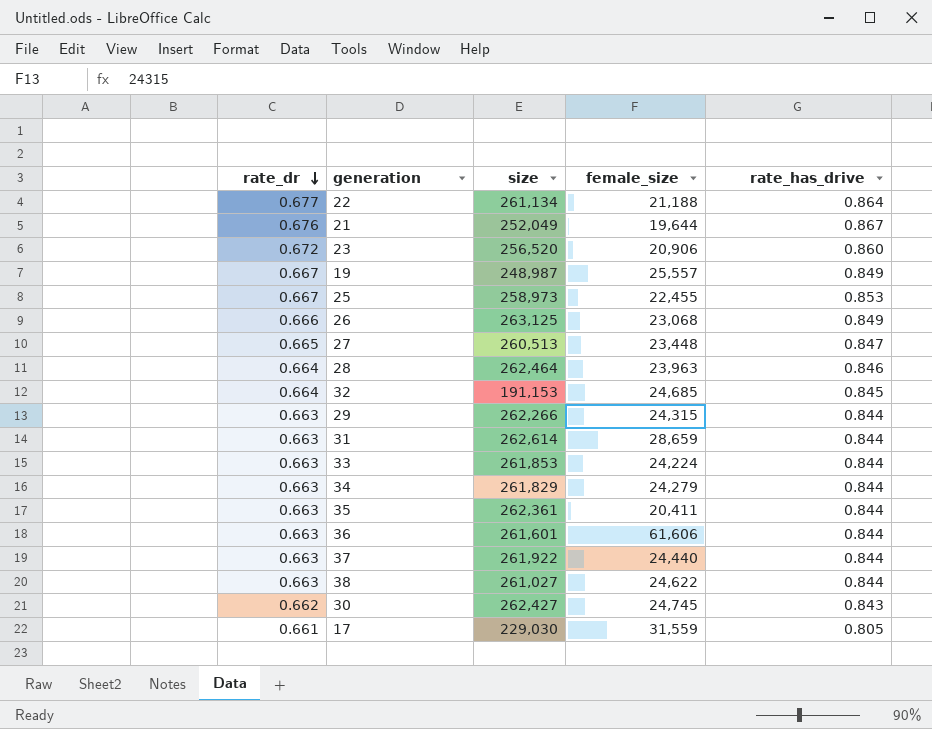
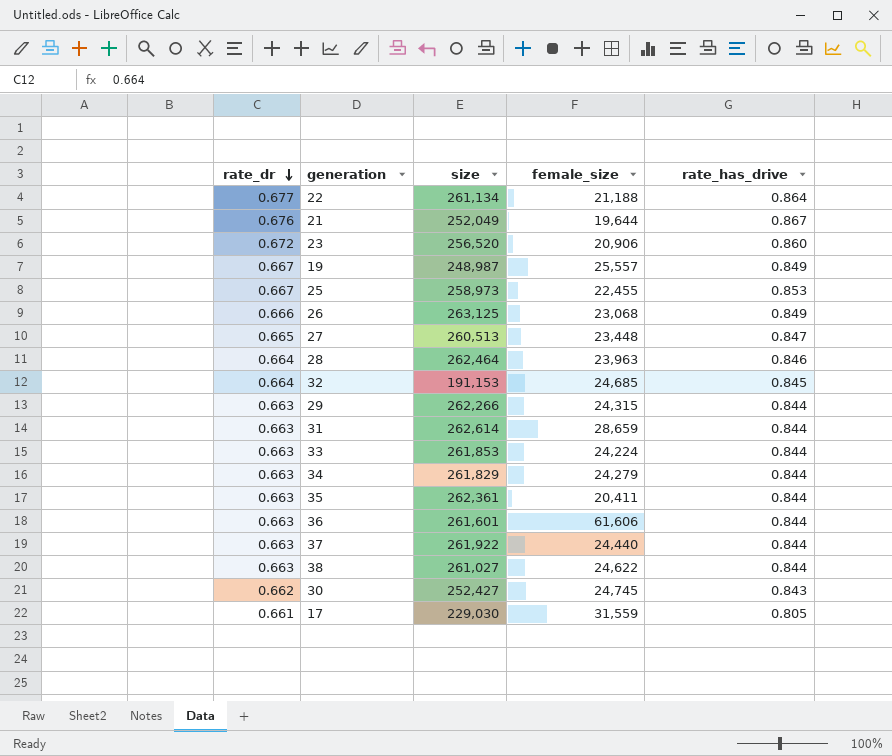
30 | size: 262,427 -> 252,427

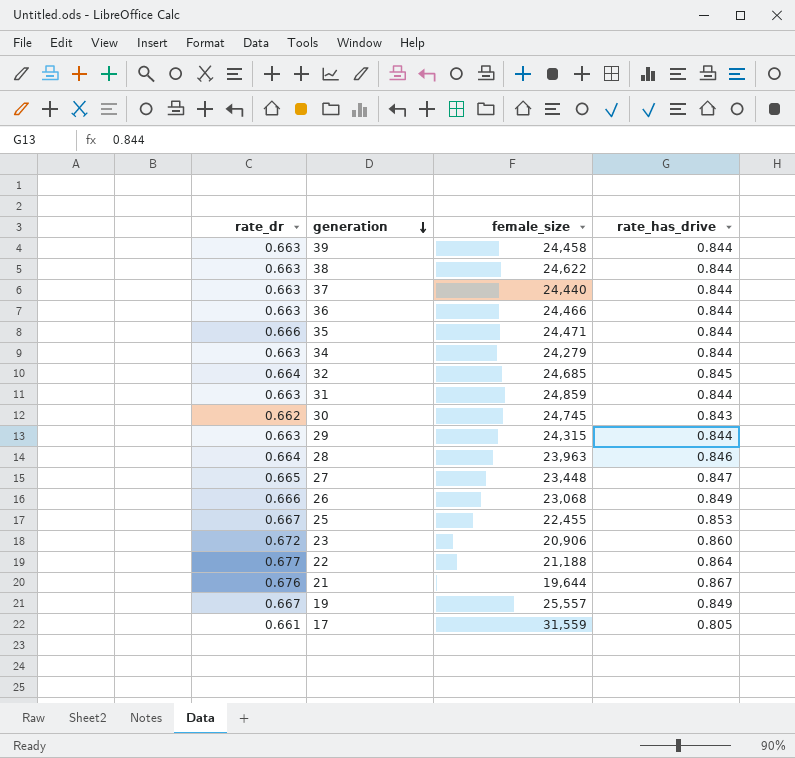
row order: rate_dr descending -> generation descending
column size | position: 3 -> none
row 33: 0.663 | 261,853 | 24,224 | 0.844 -> none
row 39: none -> 0.663 | 24,458 | 0.844
36 | female_size: 61,606 -> 24,466
35 | rate_dr: 0.663 -> 0.666
35 | female_size: 20,411 -> 24,471
31 | female_size: 28,659 -> 24,859

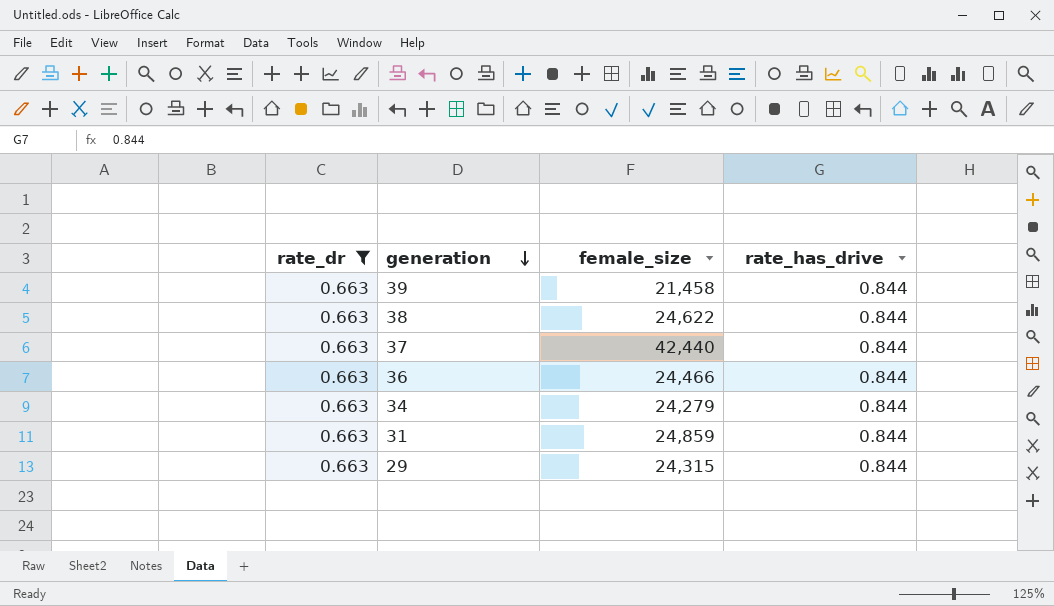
filter: none -> rate_dr = 0.663
39 | female_size: 24,458 -> 21,458
37 | female_size: 24,440 -> 42,440

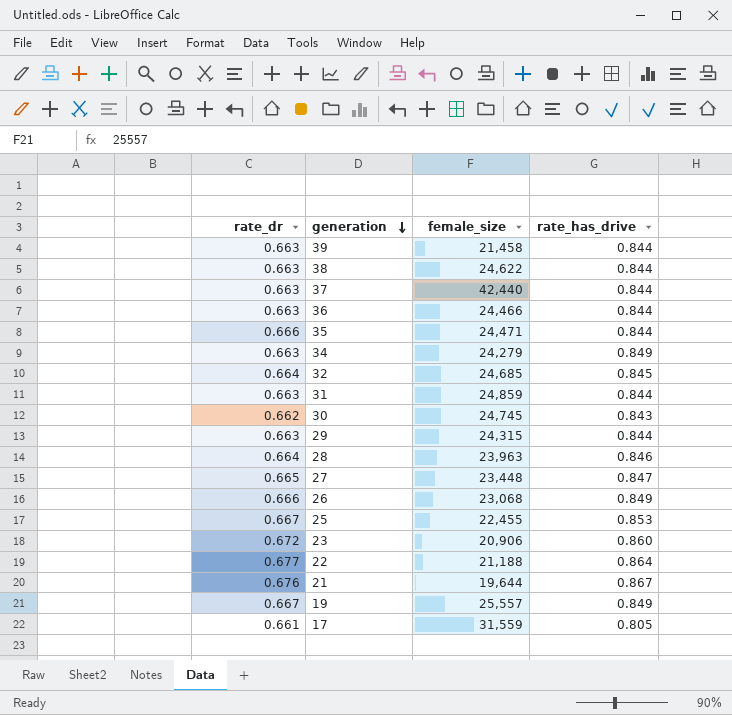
filter: rate_dr = 0.663 -> none
34 | rate_has_drive: 0.844 -> 0.849

